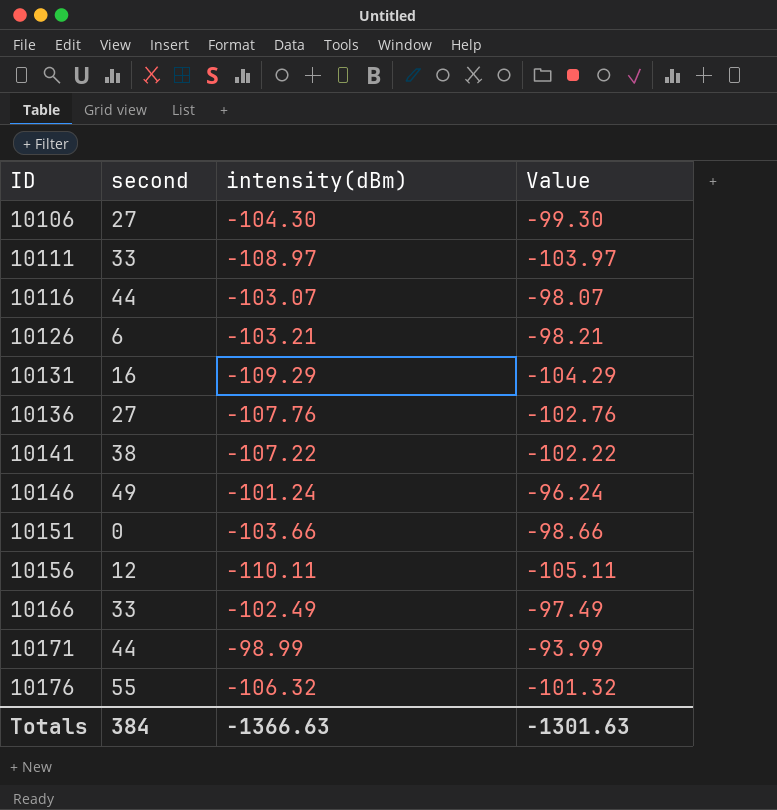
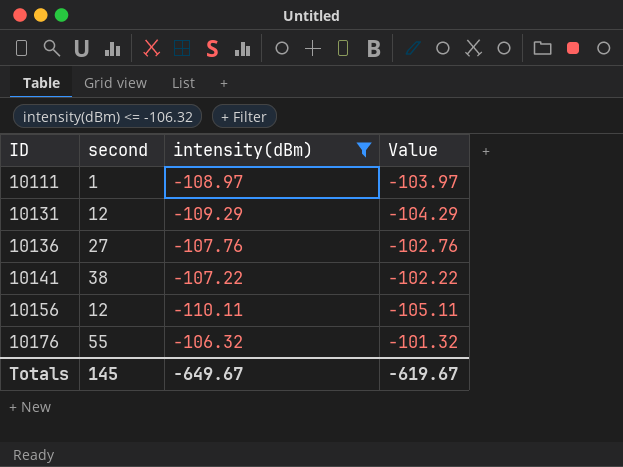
filter: none -> intensity(dBm) <= -106.32
10111 | second: 33 -> 1
10131 | second: 16 -> 12
Totals | second: 384 -> 145
Totals | intensity(dBm): -1366.63 -> -649.67
Totals | Value: -1301.63 -> -619.67

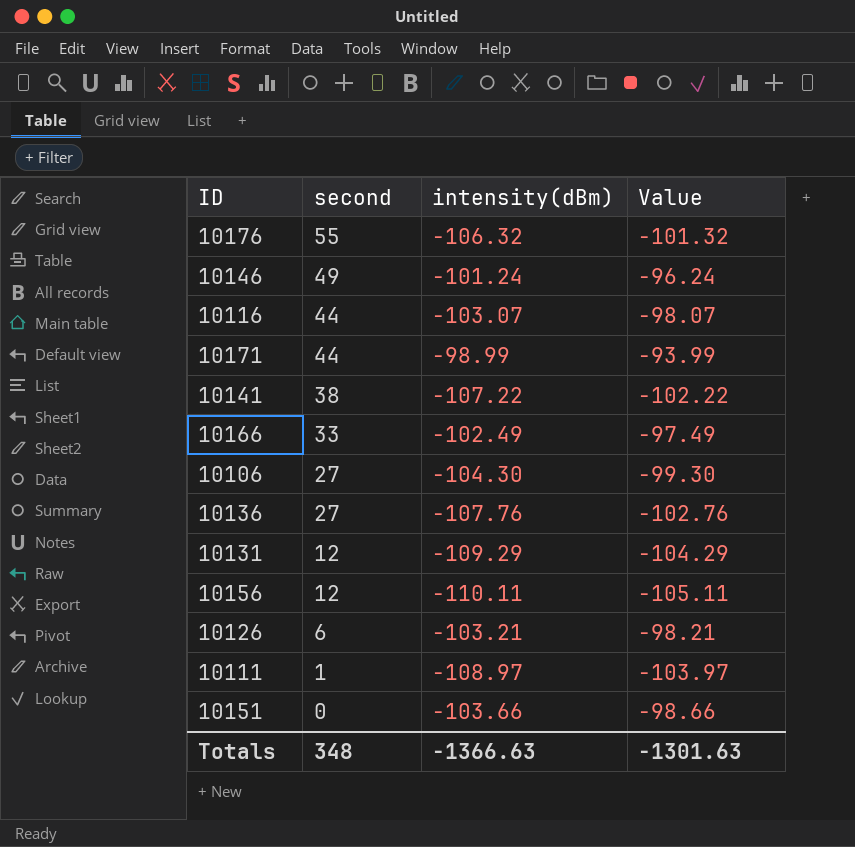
filter: intensity(dBm) <= -106.32 -> none
row order: ID ascending -> second descending
Totals | second: 145 -> 348
Totals | intensity(dBm): -649.67 -> -1366.63
Totals | Value: -619.67 -> -1301.63

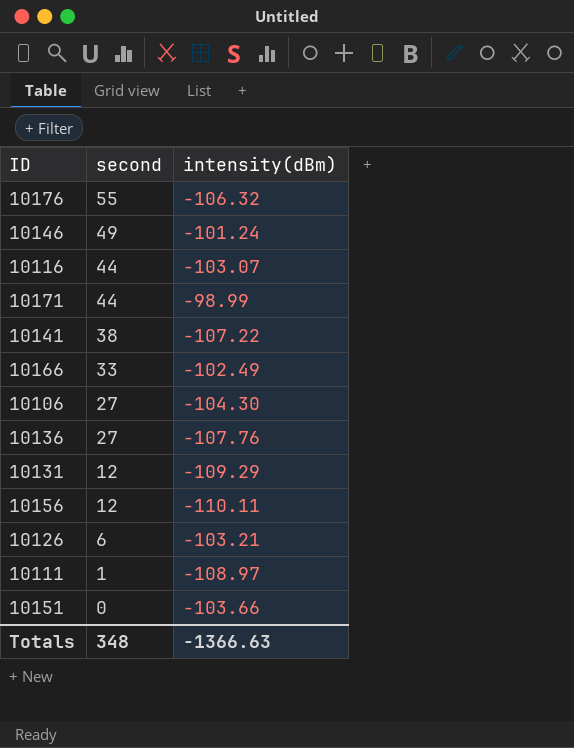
column Value | formula: [intensity(dBm)] + 5 -> none

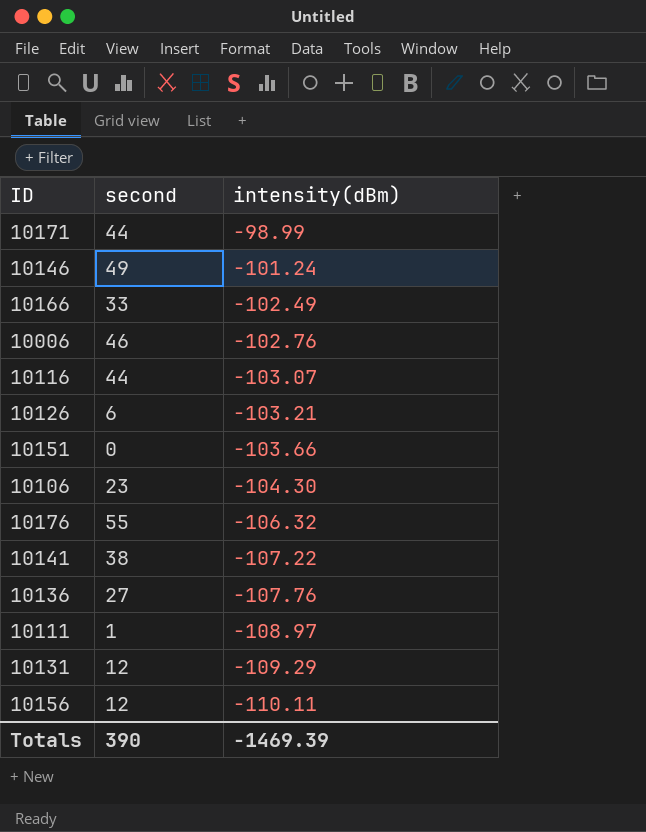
row order: second descending -> intensity(dBm) descending
row 10006: none -> 46 | -102.76
10106 | second: 27 -> 23
Totals | second: 348 -> 390
Totals | intensity(dBm): -1366.63 -> -1469.39

